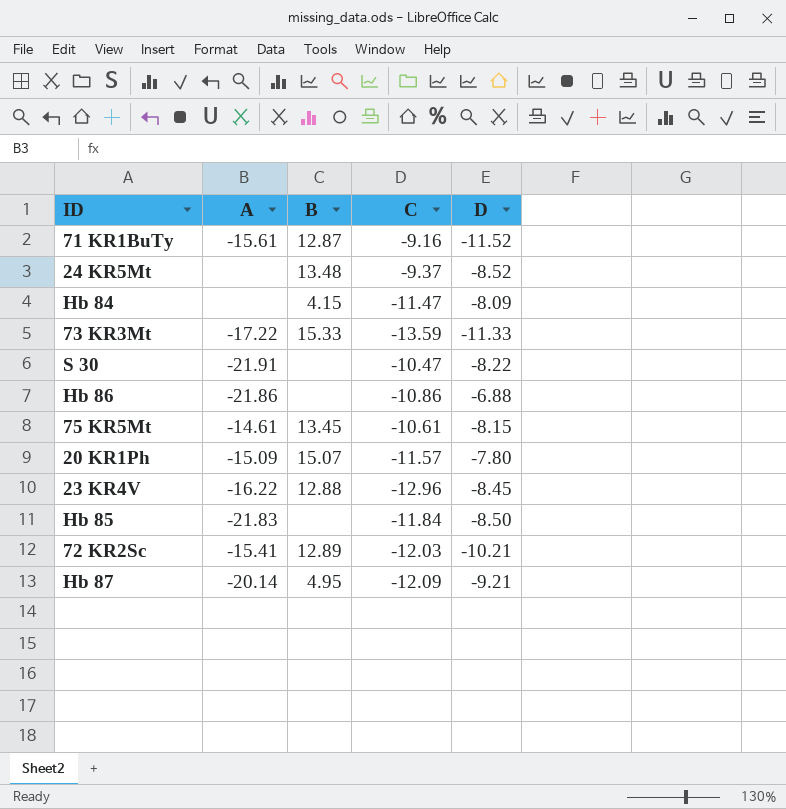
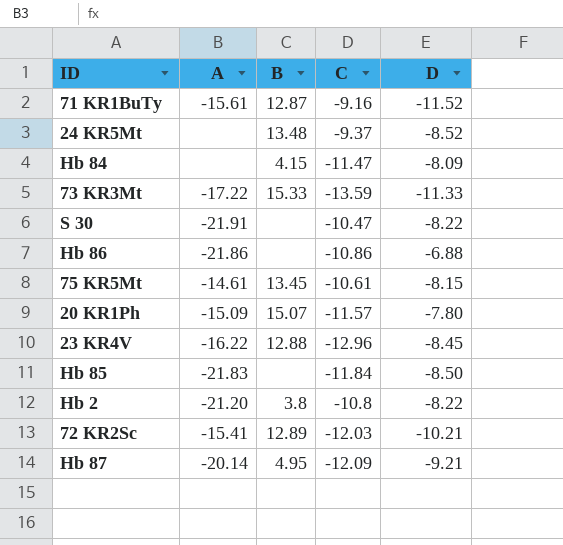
row Hb 2: none -> -21.20 | 3.8 | -10.8 | -8.22

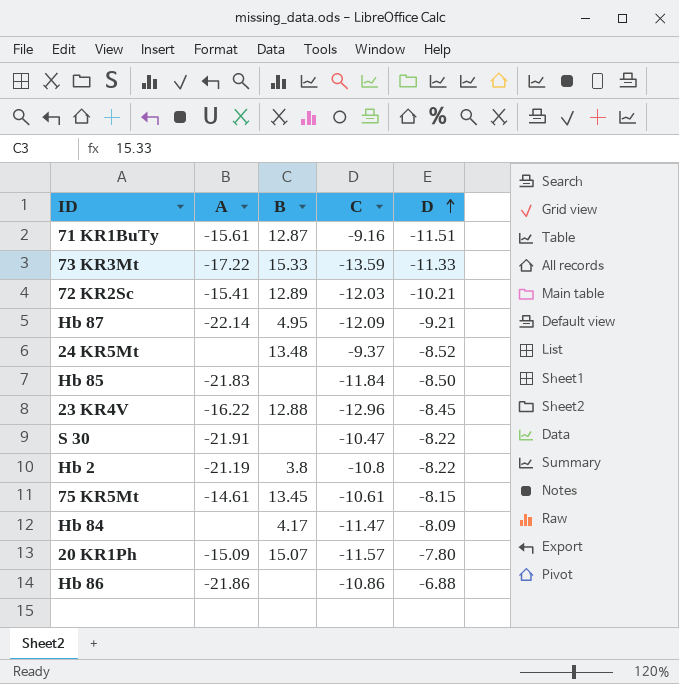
row order: none -> D ascending
71 KR1BuTy | D: -11.52 -> -11.51
Hb 87 | A: -20.14 -> -22.14
Hb 2 | A: -21.20 -> -21.19
Hb 84 | B: 4.15 -> 4.17

